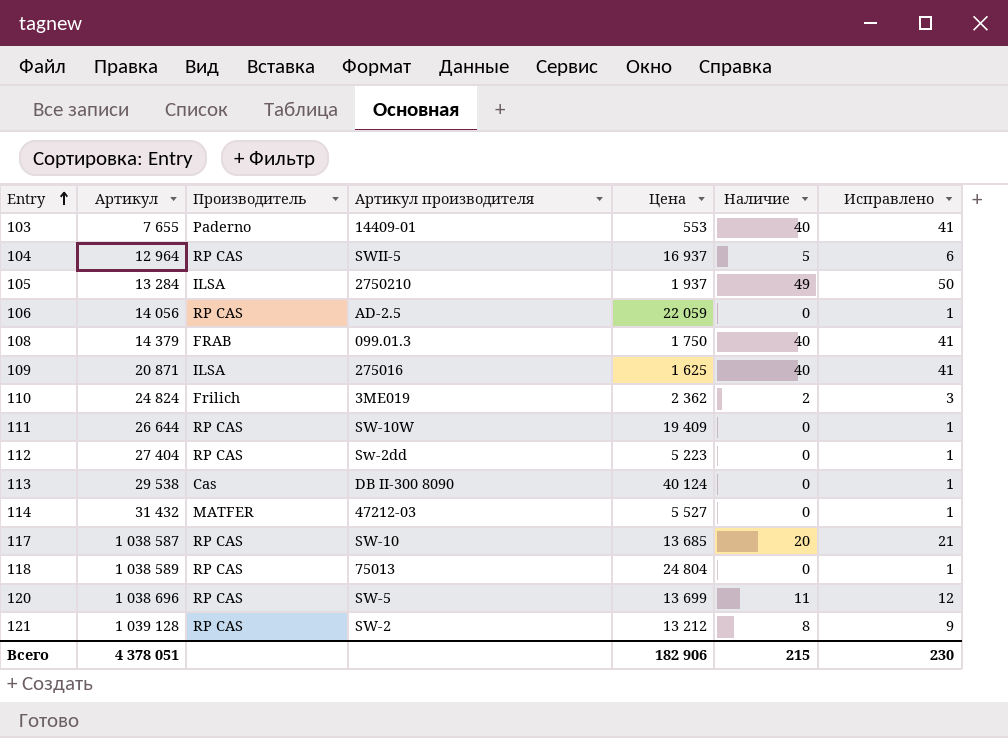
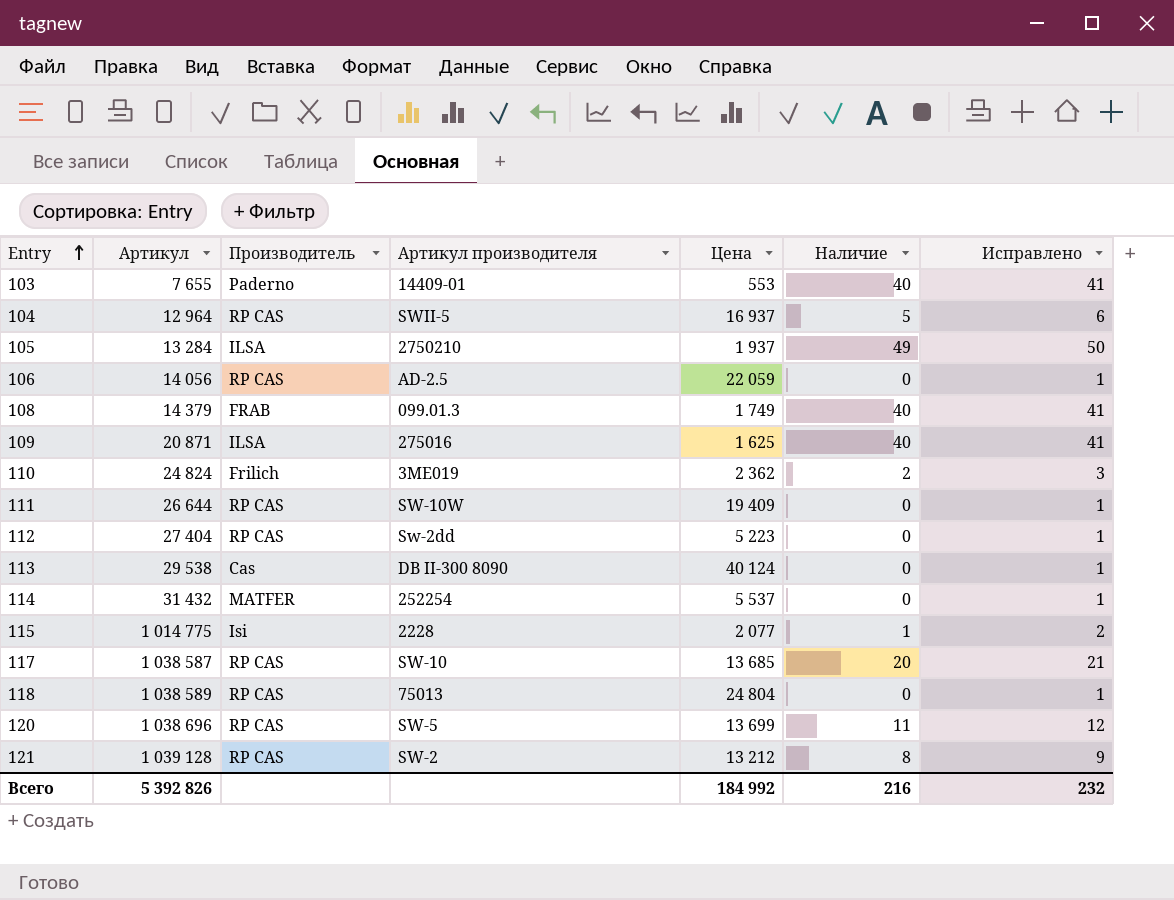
108 | Цена: 1 750 -> 1 749
114 | Артикул производителя: 47212-03 -> 252254
114 | Цена: 5 527 -> 5 537
row 115: none -> 1 014 775 | Isi | 2228 | 2 077 | 1 | 2
Всего | Артикул: 4 378 051 -> 5 392 826
Всего | Цена: 182 906 -> 184 992
Всего | Наличие: 215 -> 216
Всего | Исправлено: 230 -> 232

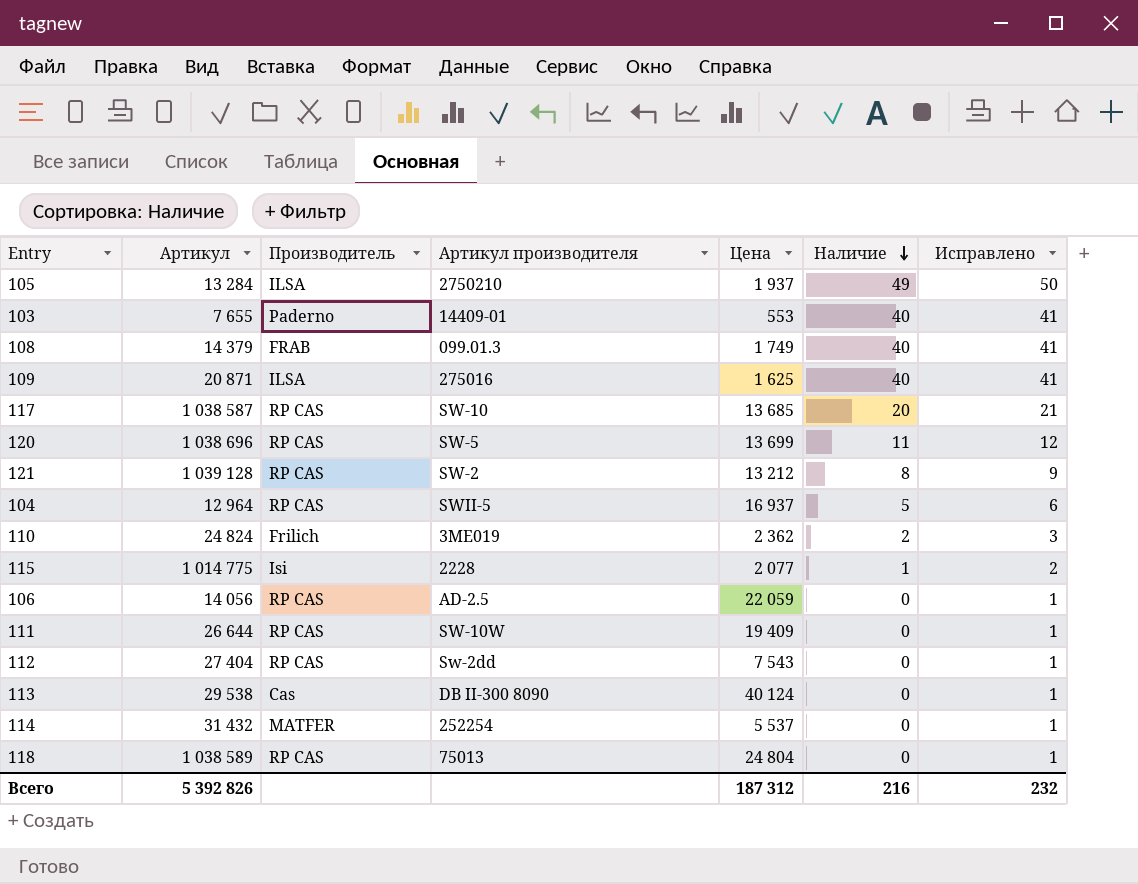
row order: Entry ascending -> Наличие descending
112 | Цена: 5 223 -> 7 543
Всего | Цена: 184 992 -> 187 312

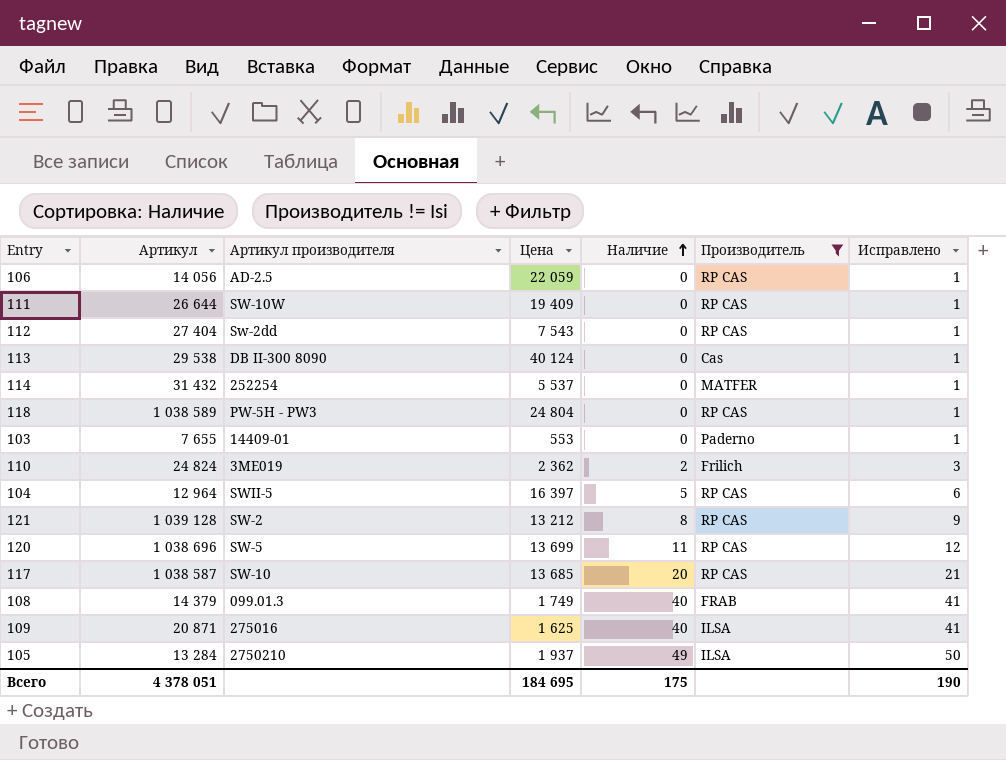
filter: none -> Производитель != Isi
row order: Наличие descending -> Наличие ascending
column Производитель | position: 3 -> 6
118 | Артикул производителя: 75013 -> PW-5H - PW3
103 | Наличие: 40 -> 0
103 | Исправлено: 41 -> 1
104 | Цена: 16 937 -> 16 397
Всего | Артикул: 5 392 826 -> 4 378 051
Всего | Цена: 187 312 -> 184 695
Всего | Наличие: 216 -> 175
Всего | Исправлено: 232 -> 190

